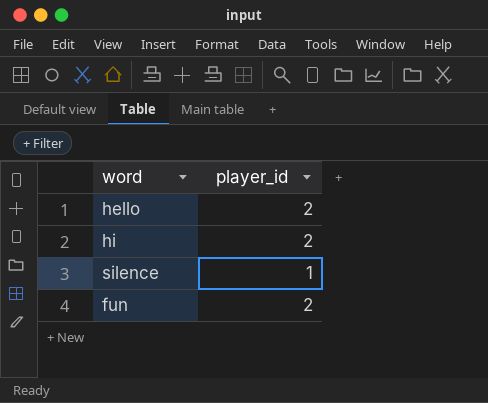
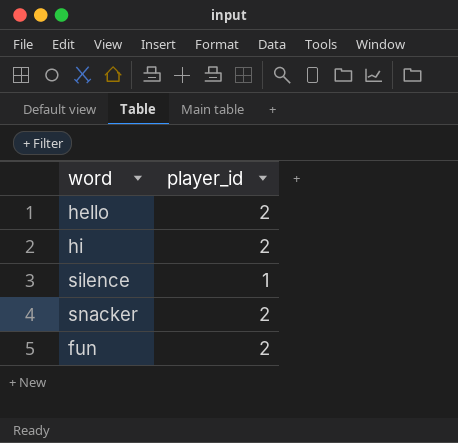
row snacker: none -> 2

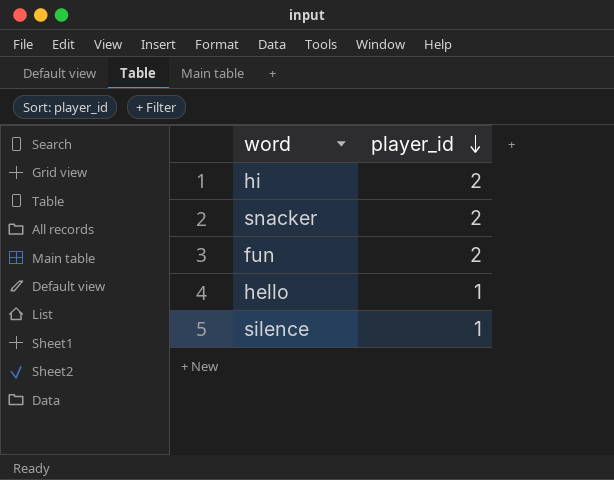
row order: none -> player_id descending
hello | player_id: 2 -> 1

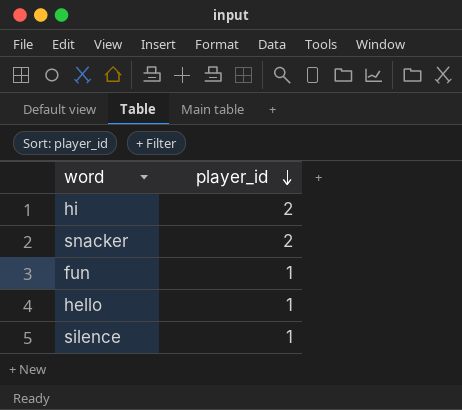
fun | player_id: 2 -> 1

